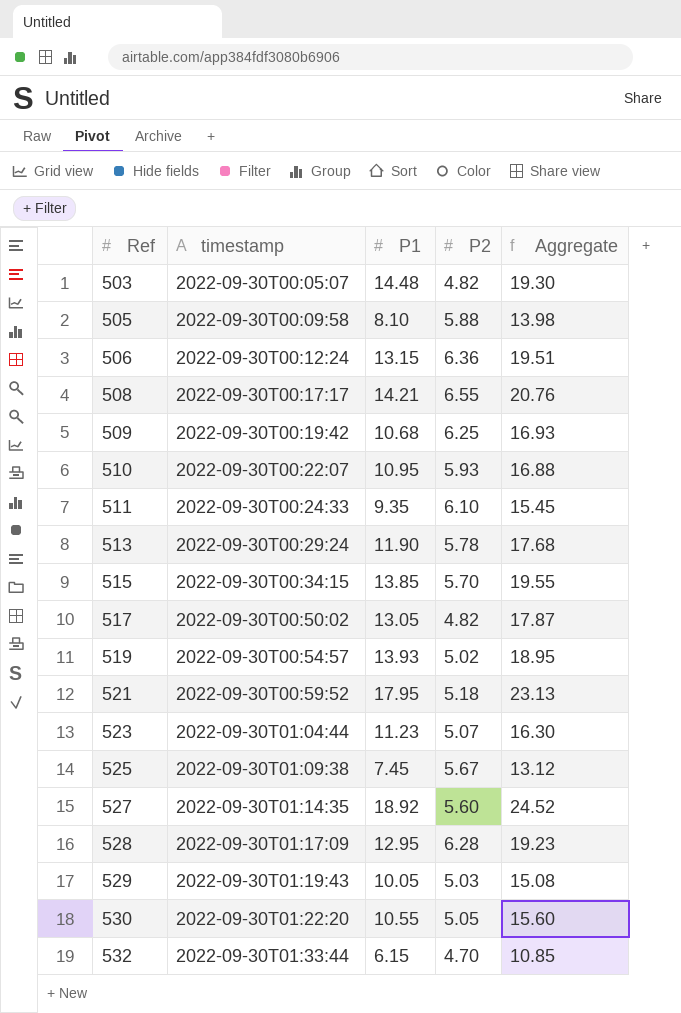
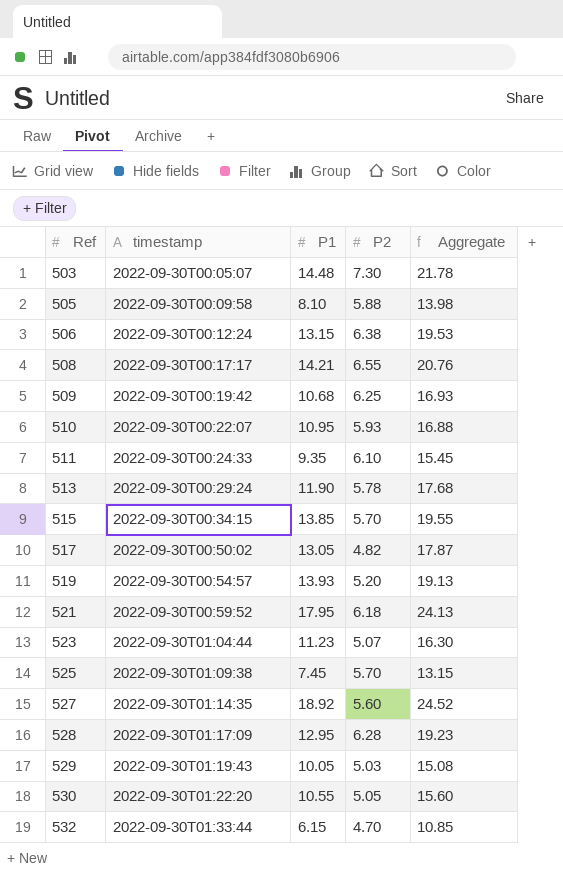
503 | P2: 4.82 -> 7.30
503 | Aggregate: 19.30 -> 21.78
506 | P2: 6.36 -> 6.38
506 | Aggregate: 19.51 -> 19.53
519 | P2: 5.02 -> 5.20
519 | Aggregate: 18.95 -> 19.13
521 | P2: 5.18 -> 6.18
521 | Aggregate: 23.13 -> 24.13
525 | P2: 5.67 -> 5.70
525 | Aggregate: 13.12 -> 13.15

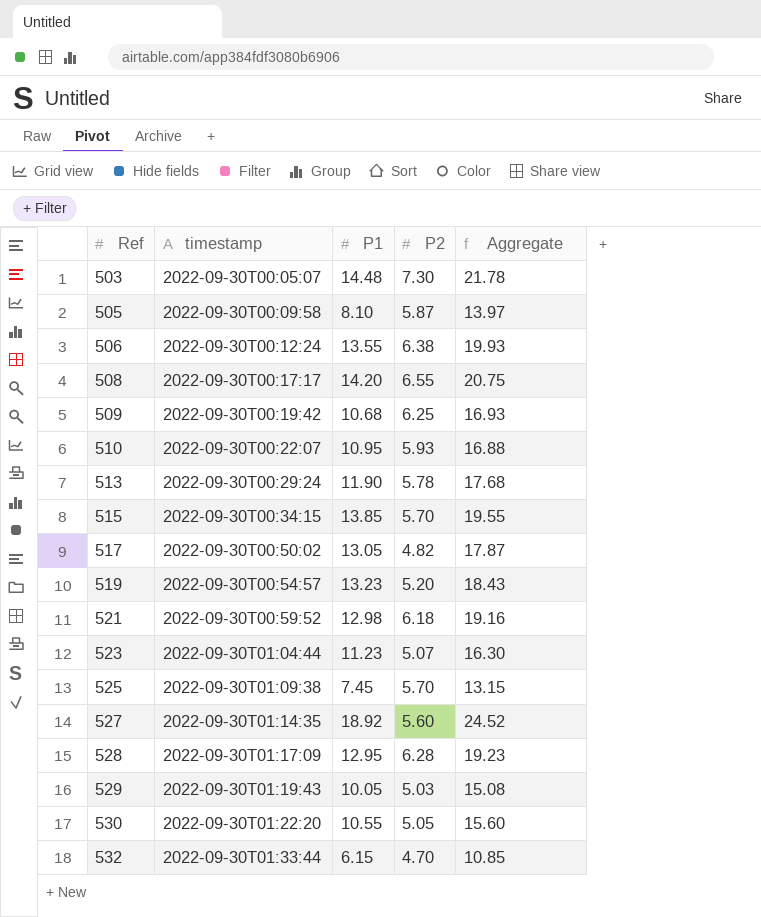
row 511: 2022-09-30T00:24:33 | 9.35 | 6.10 | 15.45 -> none
505 | P2: 5.88 -> 5.87
505 | Aggregate: 13.98 -> 13.97
506 | P1: 13.15 -> 13.55
506 | Aggregate: 19.53 -> 19.93
508 | P1: 14.21 -> 14.20
508 | Aggregate: 20.76 -> 20.75
519 | P1: 13.93 -> 13.23
519 | Aggregate: 19.13 -> 18.43
521 | P1: 17.95 -> 12.98
521 | Aggregate: 24.13 -> 19.16

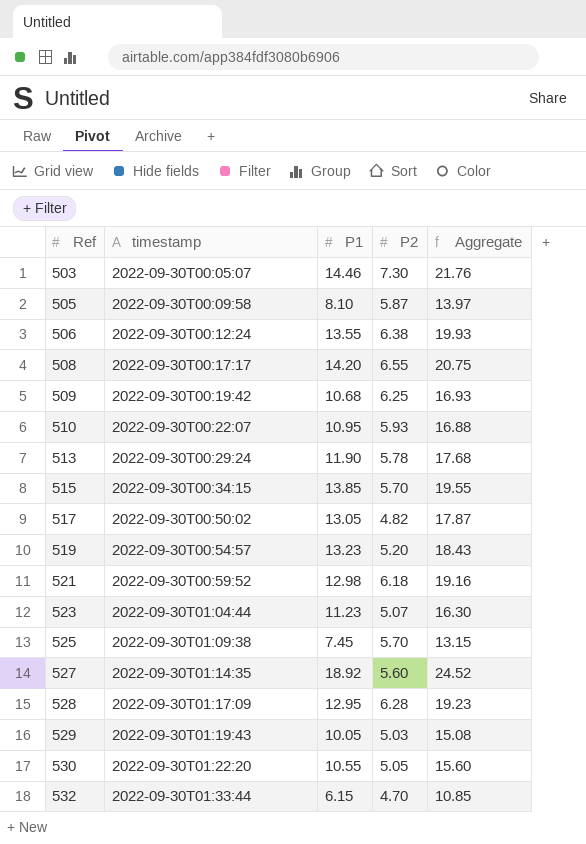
503 | P1: 14.48 -> 14.46
503 | Aggregate: 21.78 -> 21.76

